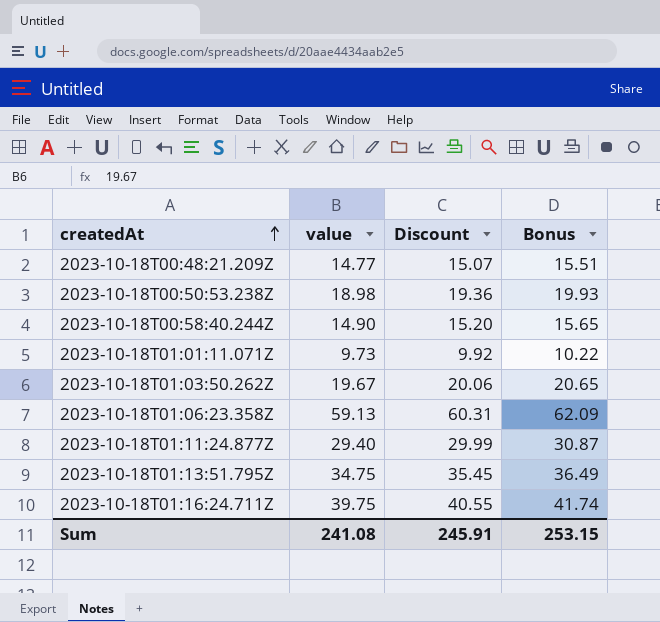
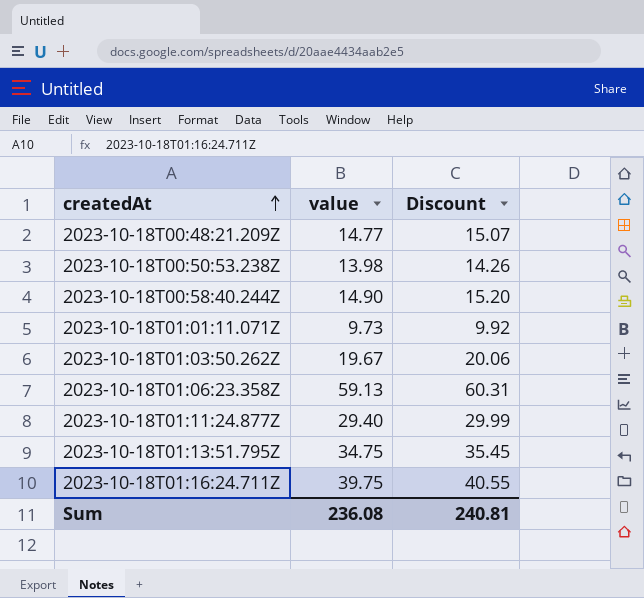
column Bonus | formula: [value] * 1.05 -> none
2023-10-18T00:50:53.238Z | value: 18.98 -> 13.98
2023-10-18T00:50:53.238Z | Discount: 19.36 -> 14.26
Sum | value: 241.08 -> 236.08
Sum | Discount: 245.91 -> 240.81

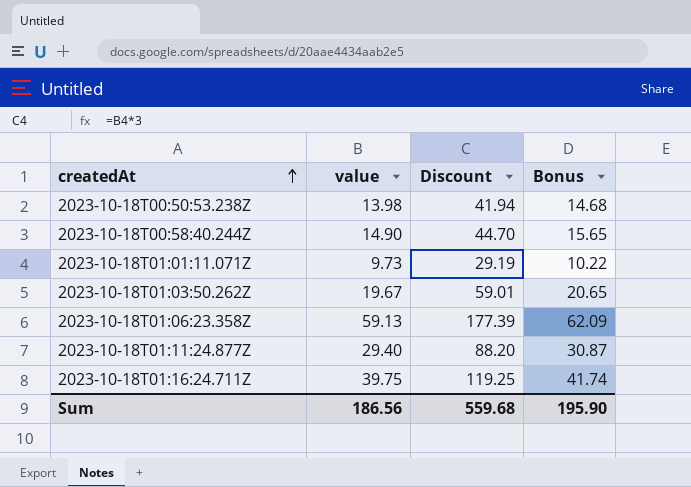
column Discount | formula: [value] * 1.02 -> [value] * 3
column Bonus | formula: none -> [value] * 1.05
row 2023-10-18T00:48:21.209Z: 14.77 | 15.07 -> none
row 2023-10-18T01:13:51.795Z: 34.75 | 35.45 -> none
Sum | value: 236.08 -> 186.56
Sum | Discount: 240.81 -> 559.68

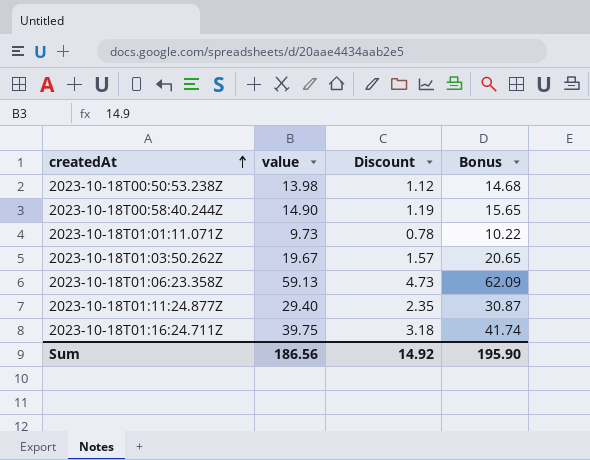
column Discount | formula: [value] * 3 -> [value] * 0.08
Sum | Discount: 559.68 -> 14.92

